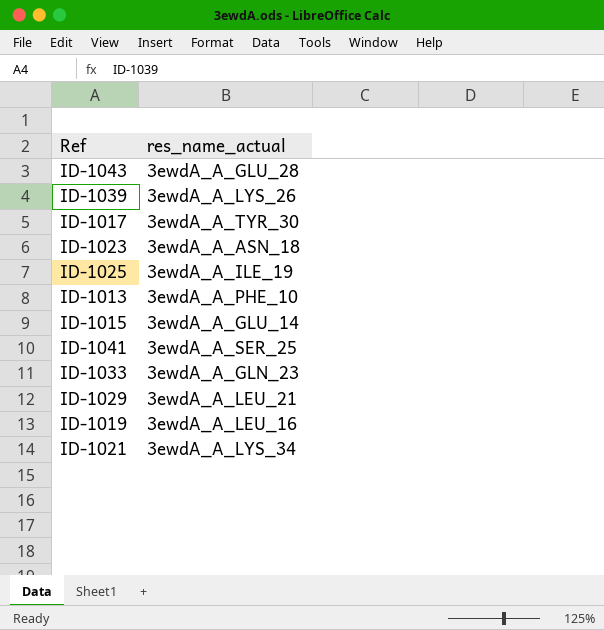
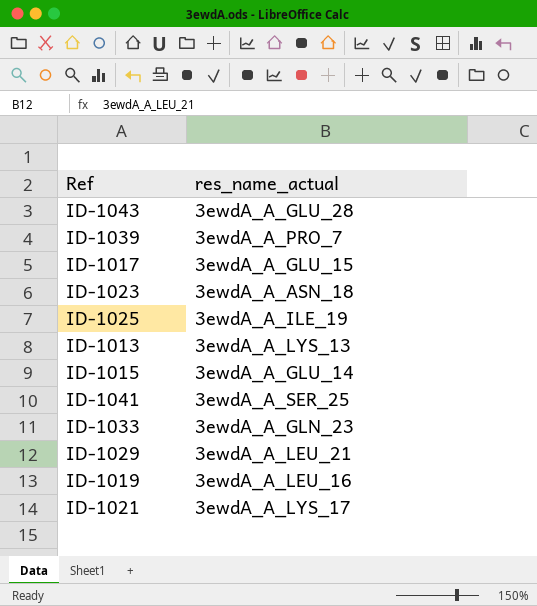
ID-1039 | res_name_actual: 3ewdA_A_LYS_26 -> 3ewdA_A_PRO_7
ID-1017 | res_name_actual: 3ewdA_A_TYR_30 -> 3ewdA_A_GLU_15
ID-1013 | res_name_actual: 3ewdA_A_PHE_10 -> 3ewdA_A_LYS_13
ID-1021 | res_name_actual: 3ewdA_A_LYS_34 -> 3ewdA_A_LYS_17

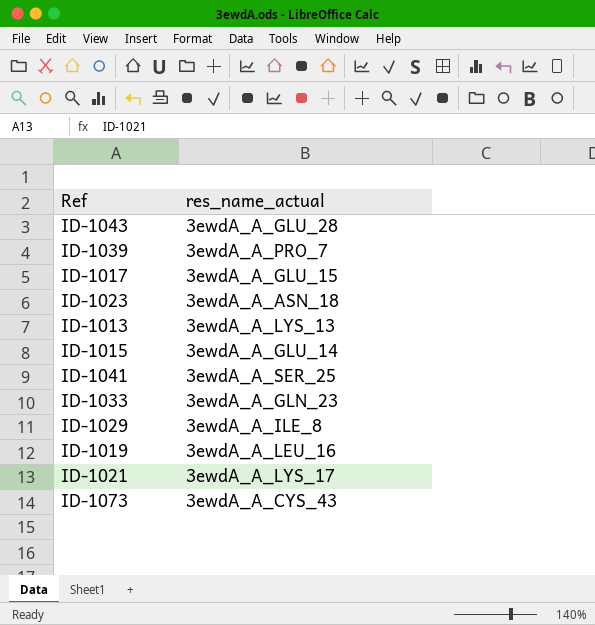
row ID-1025: 3ewdA_A_ILE_19 -> none
ID-1029 | res_name_actual: 3ewdA_A_LEU_21 -> 3ewdA_A_ILE_8
row ID-1073: none -> 3ewdA_A_CYS_43

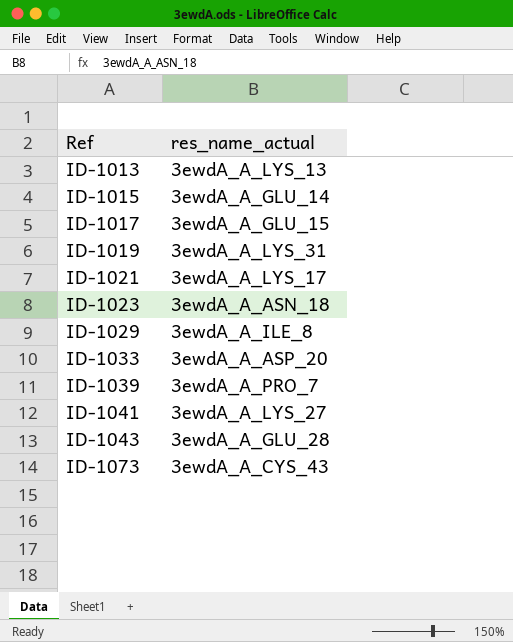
row order: none -> Ref ascending
ID-1019 | res_name_actual: 3ewdA_A_LEU_16 -> 3ewdA_A_LYS_31
ID-1033 | res_name_actual: 3ewdA_A_GLN_23 -> 3ewdA_A_ASP_20
ID-1041 | res_name_actual: 3ewdA_A_SER_25 -> 3ewdA_A_LYS_27

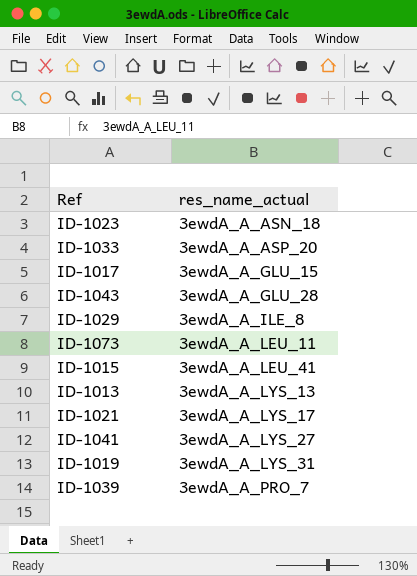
row order: Ref ascending -> res_name_actual ascending
ID-1073 | res_name_actual: 3ewdA_A_CYS_43 -> 3ewdA_A_LEU_11
ID-1015 | res_name_actual: 3ewdA_A_GLU_14 -> 3ewdA_A_LEU_41

